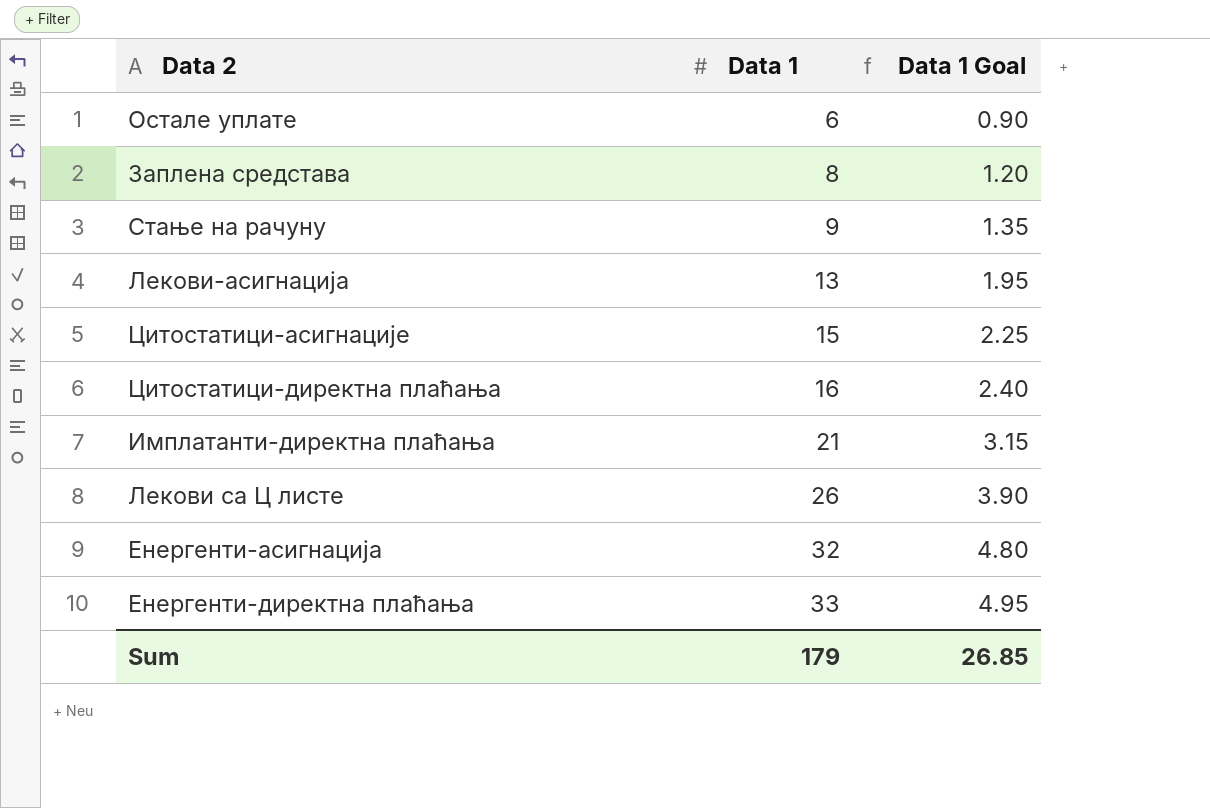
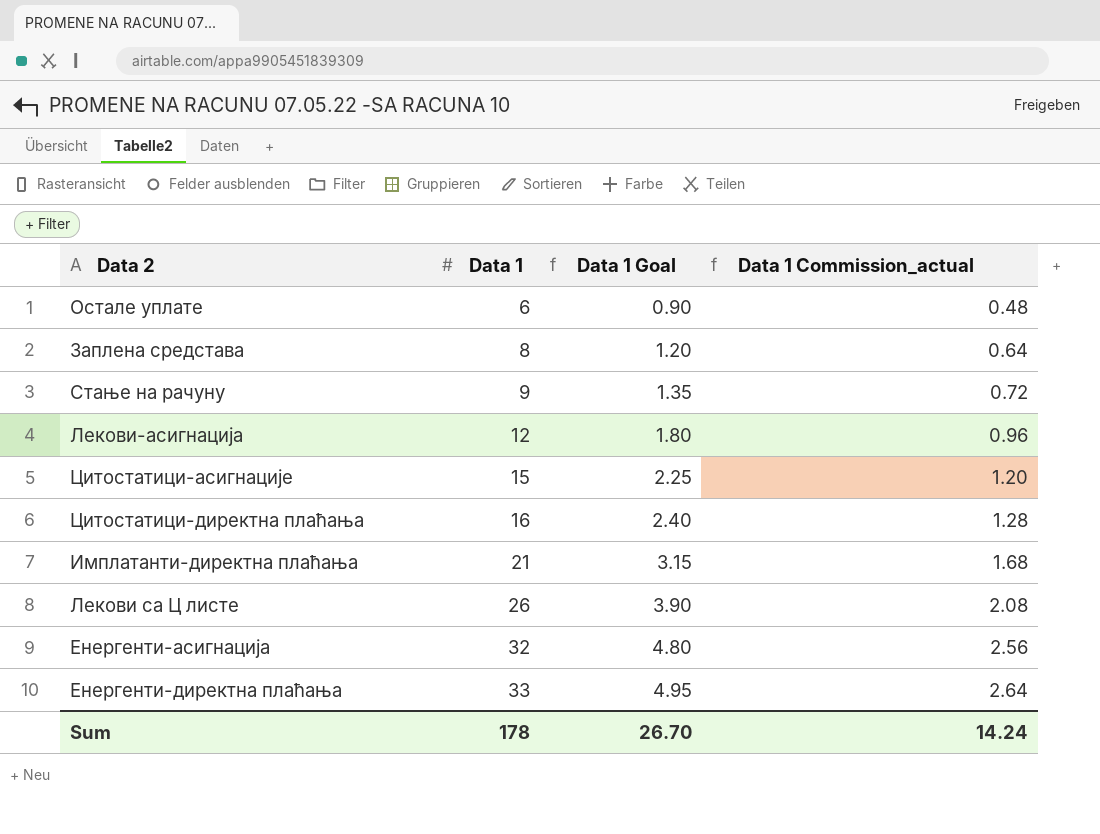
column Data 1 Commission_actual | formula: none -> [Data 1] * 0.08
Лекови-асигнација | Data 1: 13 -> 12
Лекови-асигнација | Data 1 Goal: 1.95 -> 1.80
Sum | Data 1: 179 -> 178
Sum | Data 1 Goal: 26.85 -> 26.70

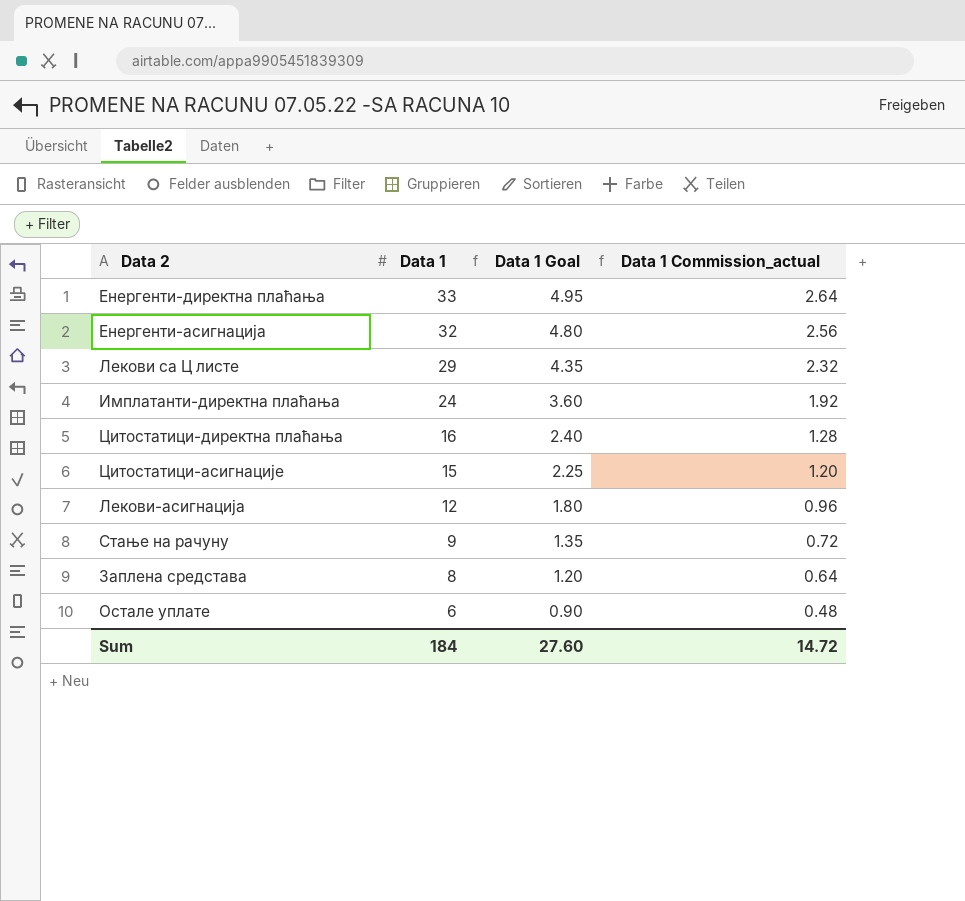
row order: Data 1 ascending -> Data 1 descending
Лекови са Ц листе | Data 1: 26 -> 29
Лекови са Ц листе | Data 1 Goal: 3.90 -> 4.35
Лекови са Ц листе | Data 1 Commission_actual: 2.08 -> 2.32
Имплатанти-директна плаћања | Data 1: 21 -> 24
Имплатанти-директна плаћања | Data 1 Goal: 3.15 -> 3.60
Имплатанти-директна плаћања | Data 1 Commission_actual: 1.68 -> 1.92
Sum | Data 1: 178 -> 184
Sum | Data 1 Goal: 26.70 -> 27.60
Sum | Data 1 Commission_actual: 14.24 -> 14.72

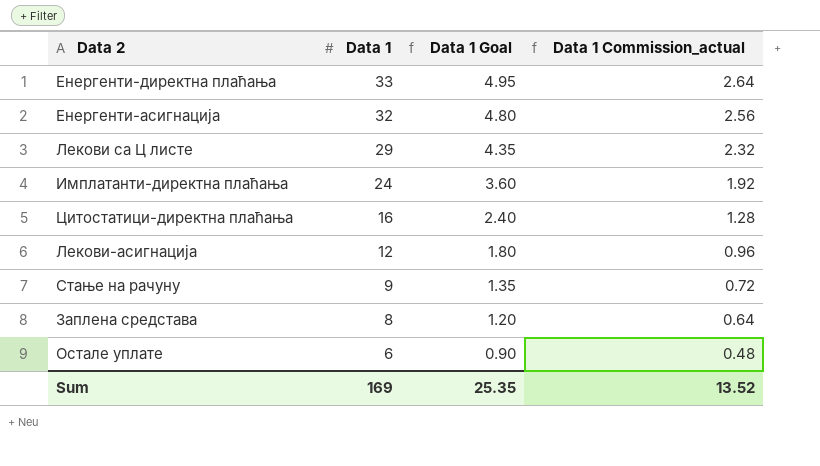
row Цитостатици-асигнације: 15 | 2.25 | 1.20 -> none
Sum | Data 1: 184 -> 169
Sum | Data 1 Goal: 27.60 -> 25.35
Sum | Data 1 Commission_actual: 14.72 -> 13.52

